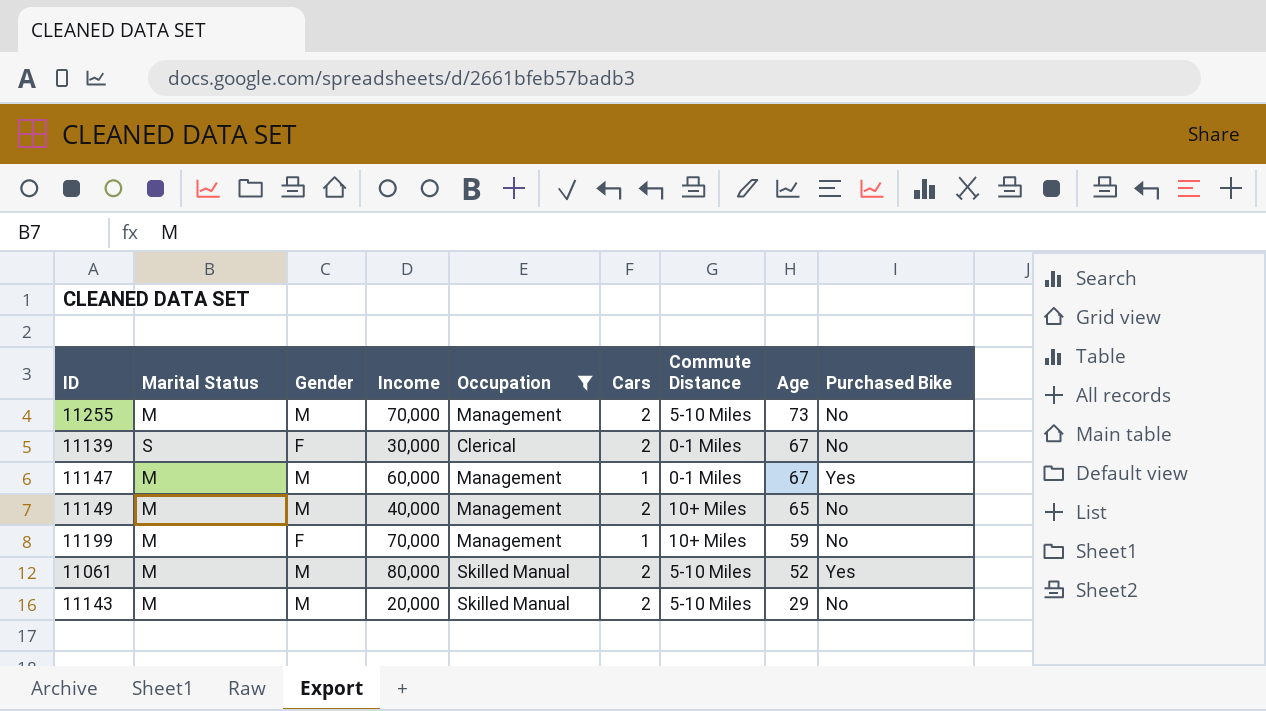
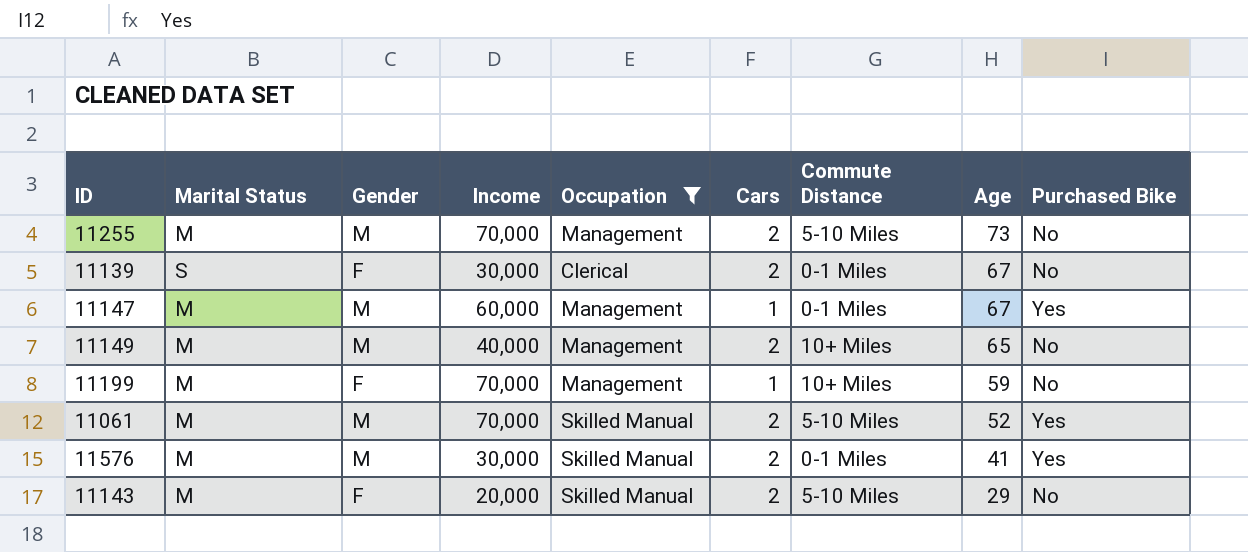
11061 | Income: 80,000 -> 70,000
row 11576: none -> M | M | 30,000 | Skilled Manual | 2 | 0-1 Miles | 41 | Yes
11143 | Gender: M -> F

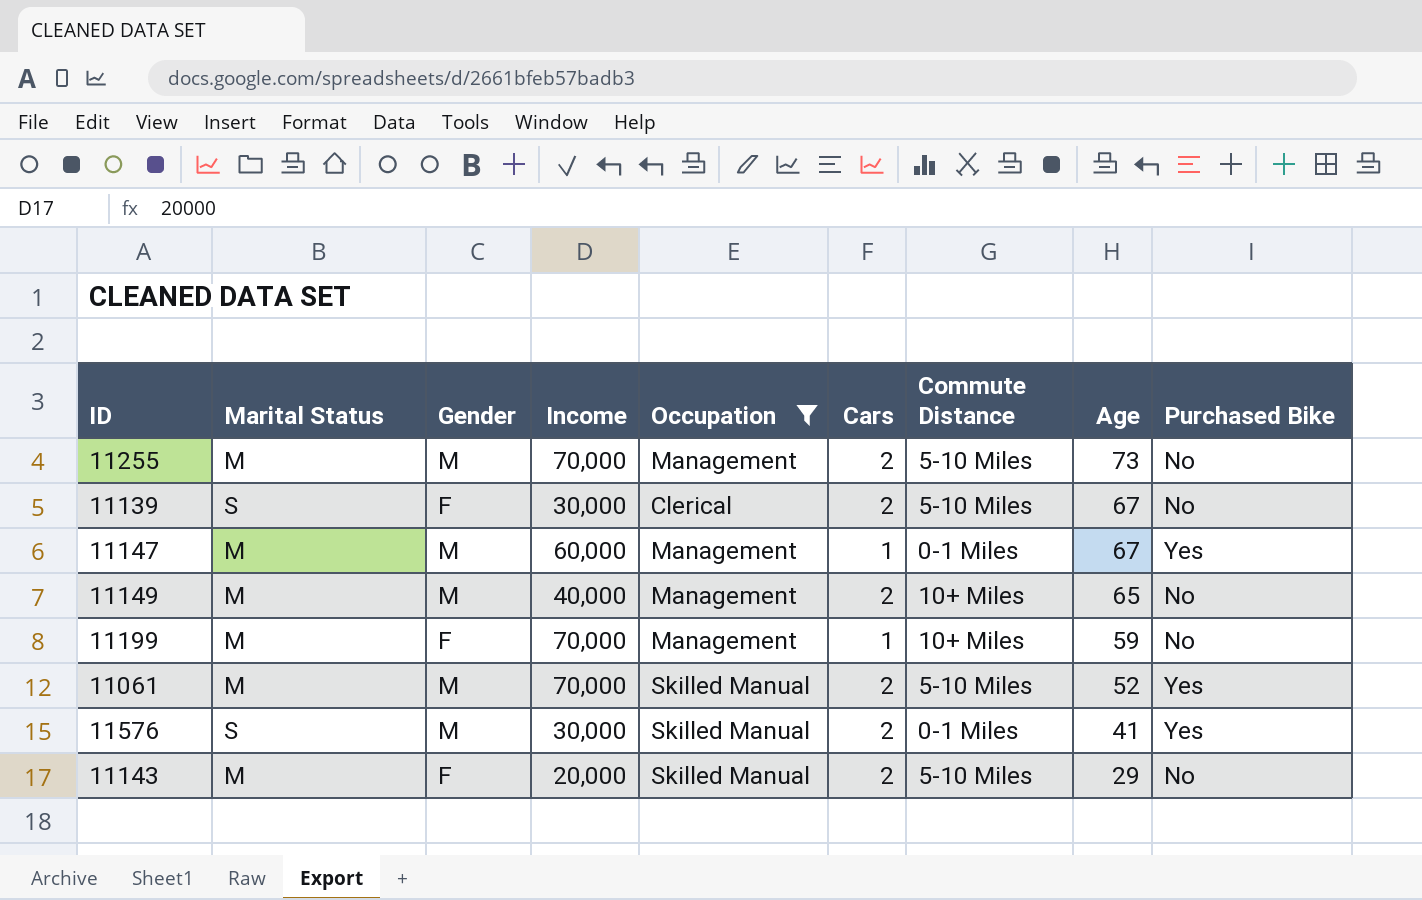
11139 | Commute Distance: 0-1 Miles -> 5-10 Miles
11576 | Marital Status: M -> S

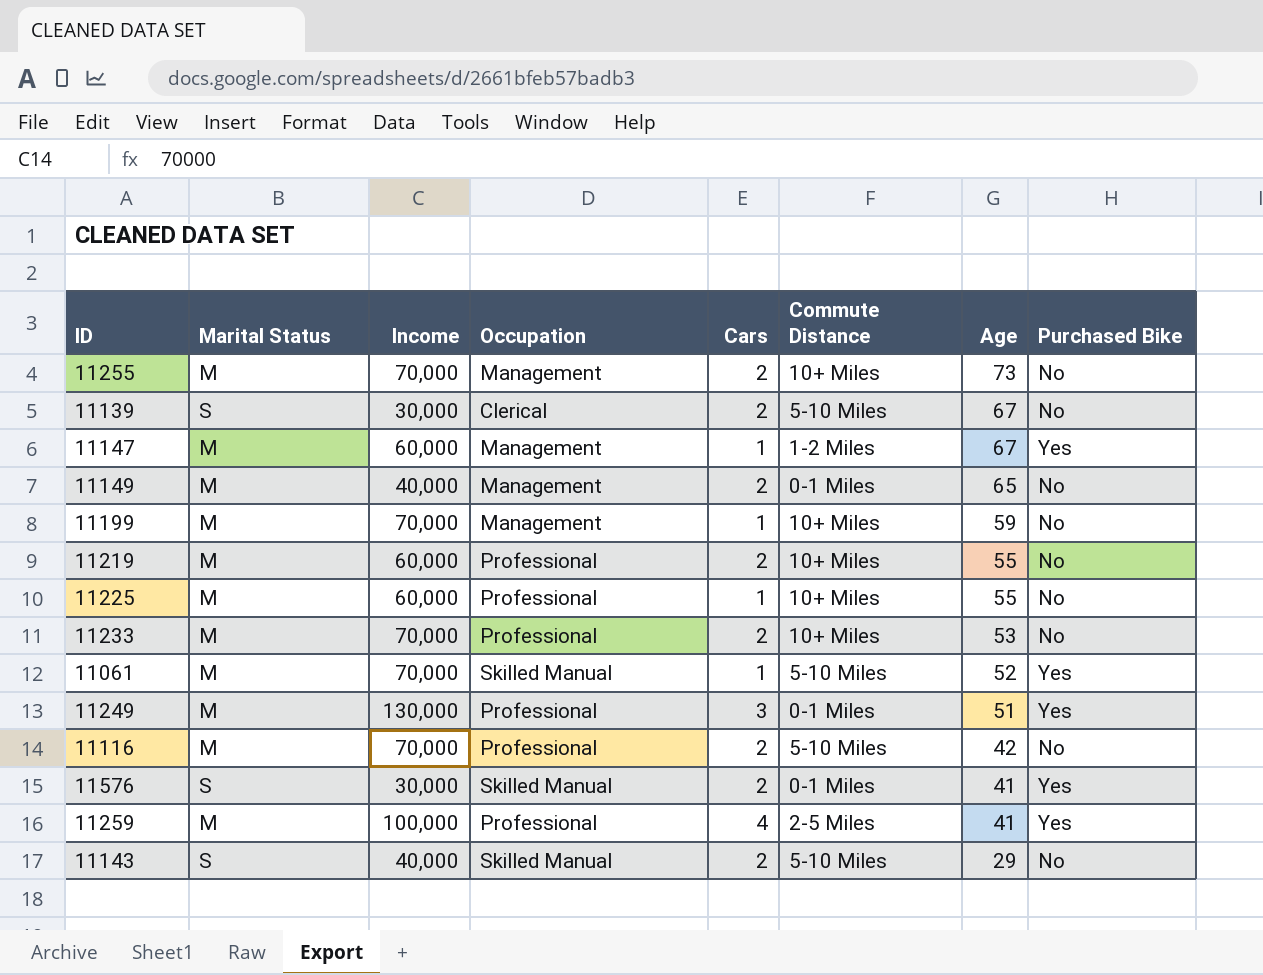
filter: Occupation != Professional -> none
column Gender | position: 3 -> none
11255 | Commute Distance: 5-10 Miles -> 10+ Miles
11147 | Commute Distance: 0-1 Miles -> 1-2 Miles
11149 | Commute Distance: 10+ Miles -> 0-1 Miles
11061 | Cars: 2 -> 1
11143 | Marital Status: M -> S
11143 | Income: 20,000 -> 40,000

